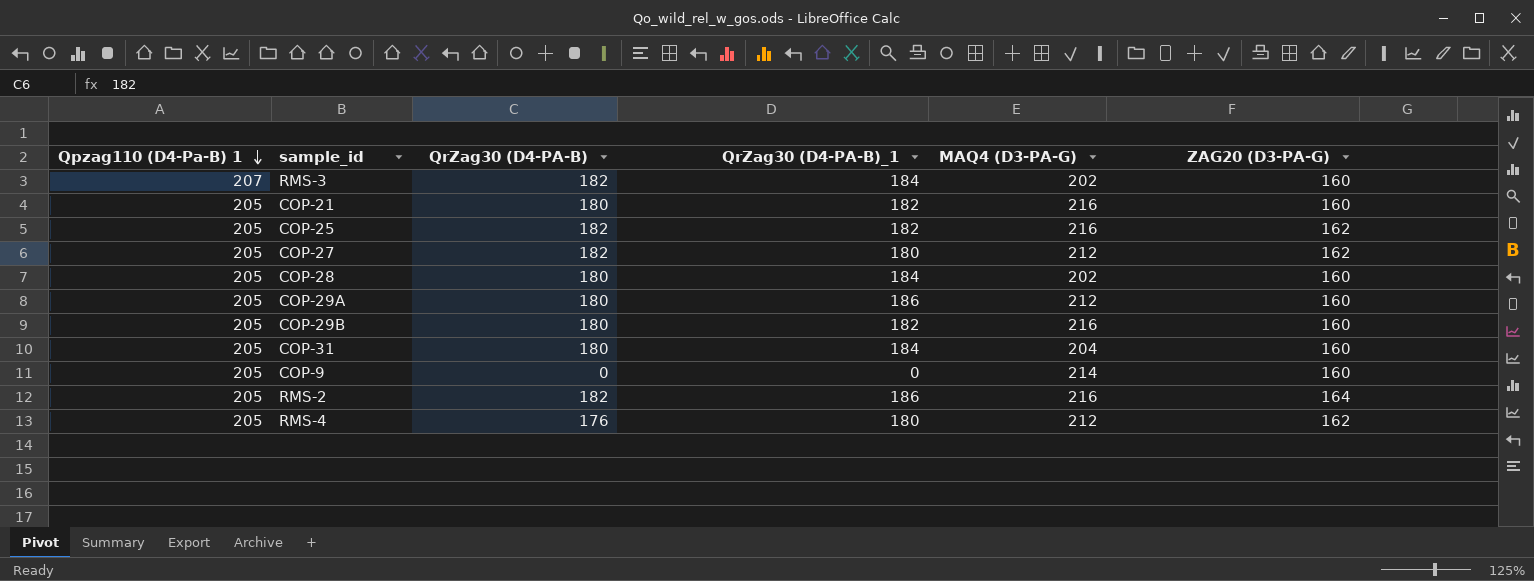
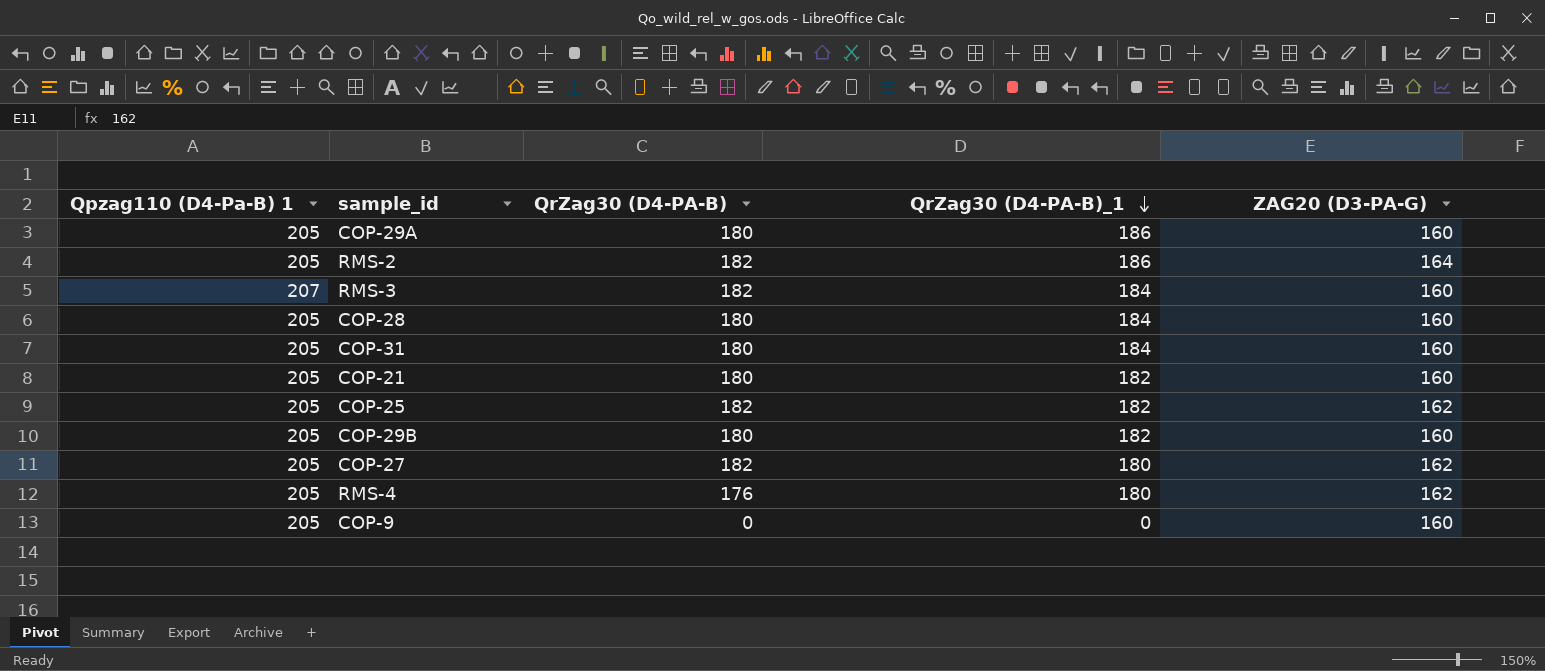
row order: Qpzag110 (D4-Pa-B) 1 descending -> QrZag30 (D4-PA-B)_1 descending
column MAQ4 (D3-PA-G) | position: 5 -> none

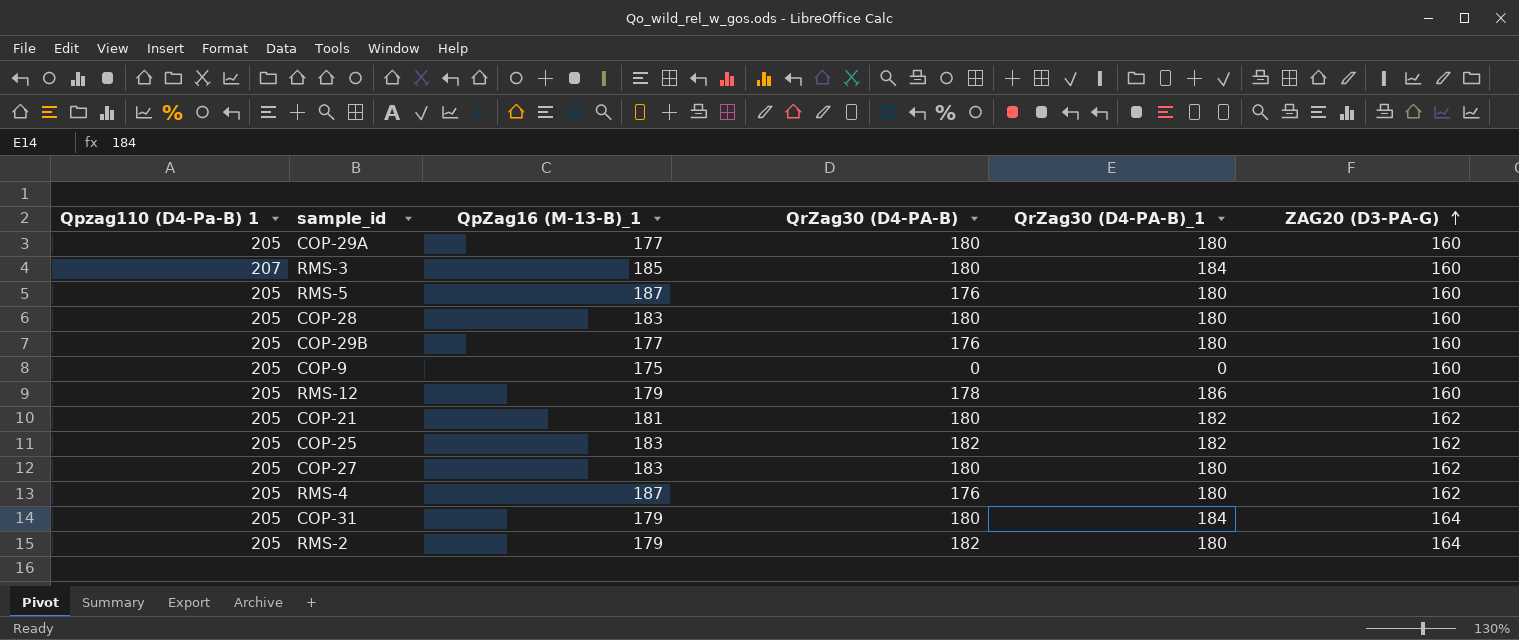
row order: QrZag30 (D4-PA-B)_1 descending -> ZAG20 (D3-PA-G) ascending
column QpZag16 (M-13-B)_1 | position: none -> 3
COP-29A | QrZag30 (D4-PA-B)_1: 186 -> 180
RMS-3 | QrZag30 (D4-PA-B): 182 -> 180
row RMS-5: none -> 205 | 187 | 176 | 180 | 160
COP-28 | QrZag30 (D4-PA-B)_1: 184 -> 180
COP-29B | QrZag30 (D4-PA-B): 180 -> 176
COP-29B | QrZag30 (D4-PA-B)_1: 182 -> 180
row RMS-12: none -> 205 | 179 | 178 | 186 | 160
COP-21 | ZAG20 (D3-PA-G): 160 -> 162
COP-27 | QrZag30 (D4-PA-B): 182 -> 180
COP-31 | ZAG20 (D3-PA-G): 160 -> 164
RMS-2 | QrZag30 (D4-PA-B)_1: 186 -> 180

